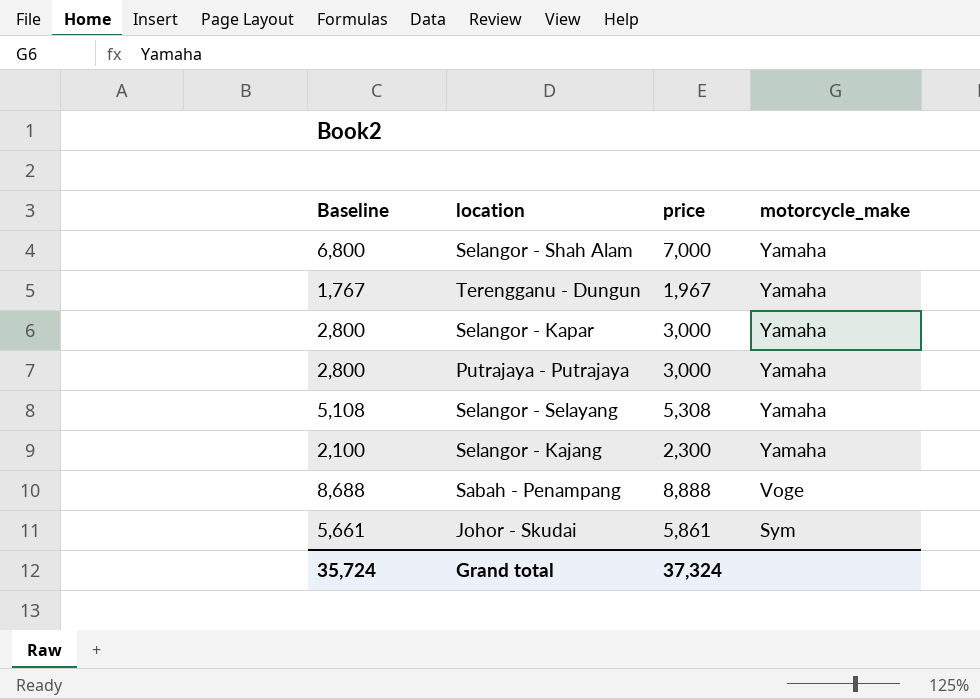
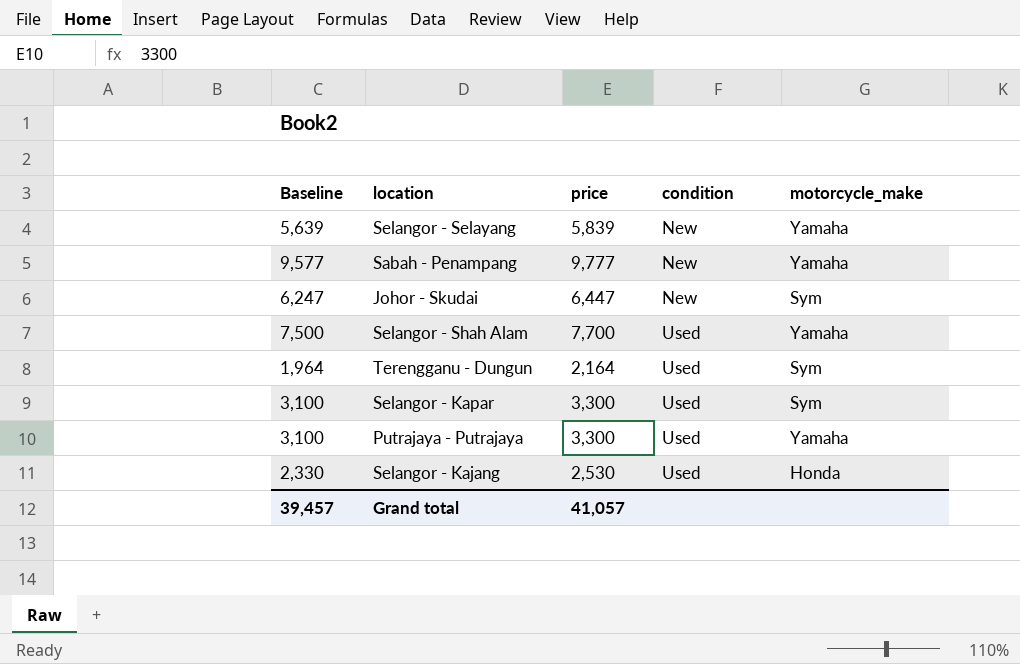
row order: motorcycle_make descending -> condition ascending
column condition | position: none -> 4
Selangor - Selayang | Baseline: 5,108 -> 5,639
Selangor - Selayang | price: 5,308 -> 5,839
Sabah - Penampang | Baseline: 8,688 -> 9,577
Sabah - Penampang | price: 8,888 -> 9,777
Sabah - Penampang | motorcycle_make: Voge -> Yamaha
Johor - Skudai | Baseline: 5,661 -> 6,247
Johor - Skudai | price: 5,861 -> 6,447
Selangor - Shah Alam | Baseline: 6,800 -> 7,500
Selangor - Shah Alam | price: 7,000 -> 7,700
Terengganu - Dungun | Baseline: 1,767 -> 1,964
Terengganu - Dungun | price: 1,967 -> 2,164
Terengganu - Dungun | motorcycle_make: Yamaha -> Sym
Selangor - Kapar | Baseline: 2,800 -> 3,100
Selangor - Kapar | price: 3,000 -> 3,300
Selangor - Kapar | motorcycle_make: Yamaha -> Sym
Putrajaya - Putrajaya | Baseline: 2,800 -> 3,100
Putrajaya - Putrajaya | price: 3,000 -> 3,300
Selangor - Kajang | Baseline: 2,100 -> 2,330
Selangor - Kajang | price: 2,300 -> 2,530
Selangor - Kajang | motorcycle_make: Yamaha -> Honda
Grand total | Baseline: 35,724 -> 39,457
Grand total | price: 37,324 -> 41,057

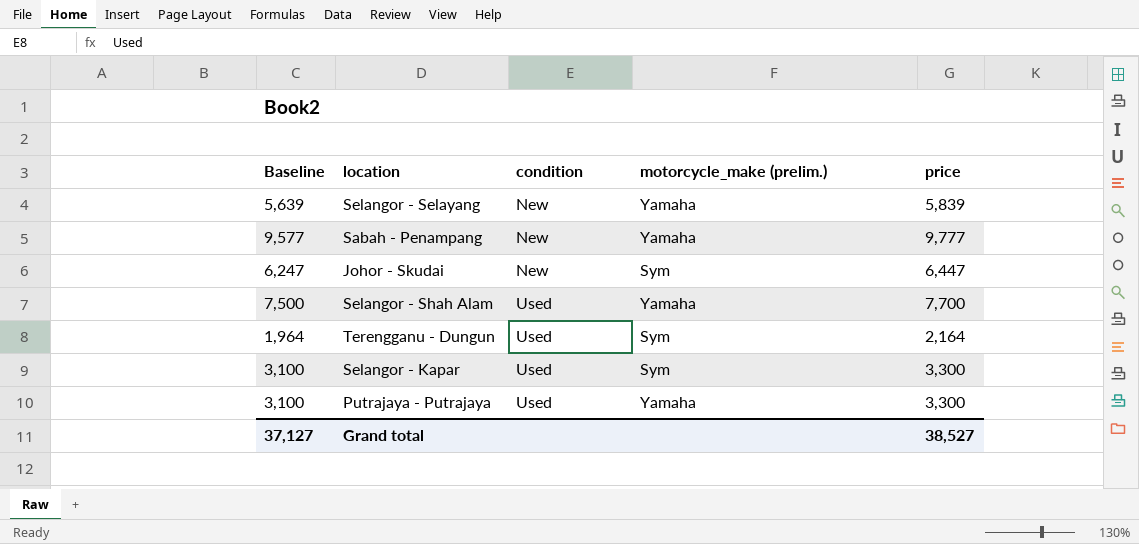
column name: motorcycle_make -> motorcycle_make (prelim.)
column price | position: 3 -> 5
row Selangor - Kajang: 2,330 | 2,530 | Used | Honda -> none
Grand total | Baseline: 39,457 -> 37,127
Grand total | price: 41,057 -> 38,527

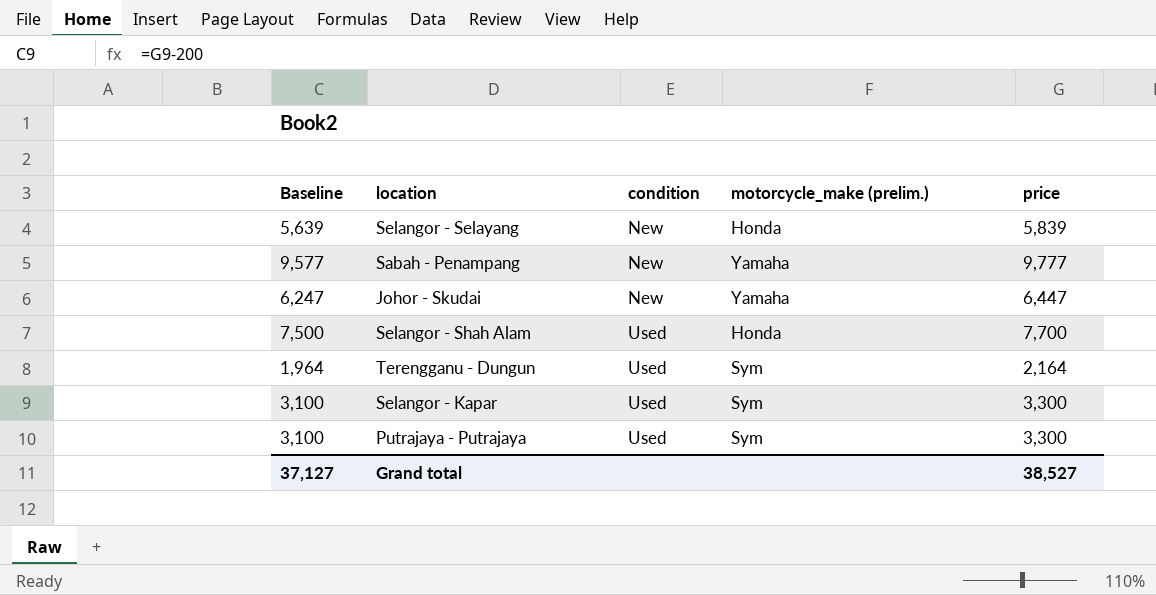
Selangor - Selayang | motorcycle_make (prelim.): Yamaha -> Honda
Johor - Skudai | motorcycle_make (prelim.): Sym -> Yamaha
Selangor - Shah Alam | motorcycle_make (prelim.): Yamaha -> Honda
Putrajaya - Putrajaya | motorcycle_make (prelim.): Yamaha -> Sym

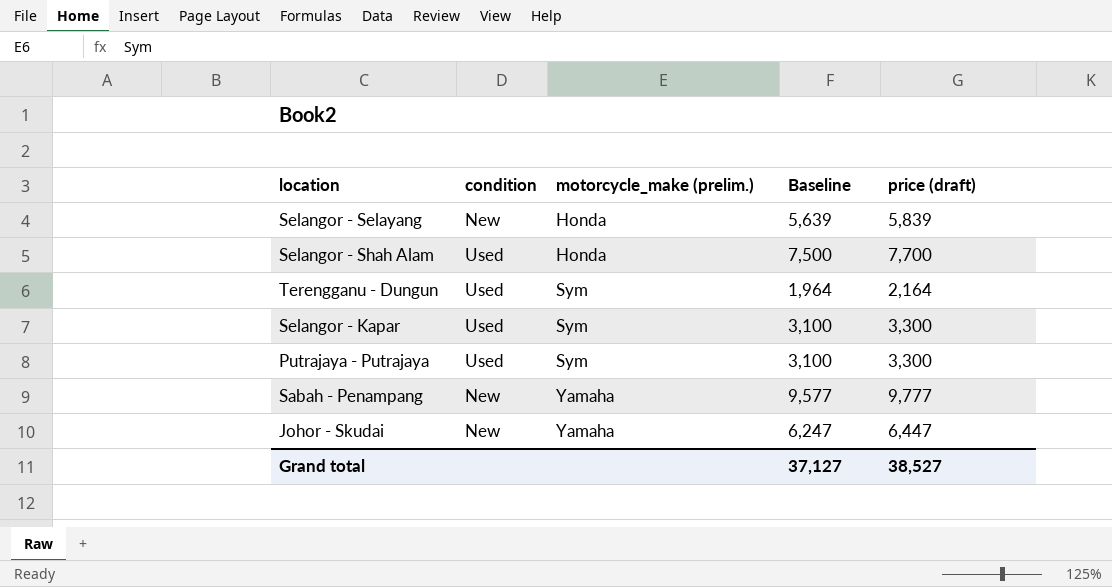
row order: condition ascending -> motorcycle_make (prelim.) ascending
column Baseline | position: 1 -> 4
column name: price -> price (draft)

